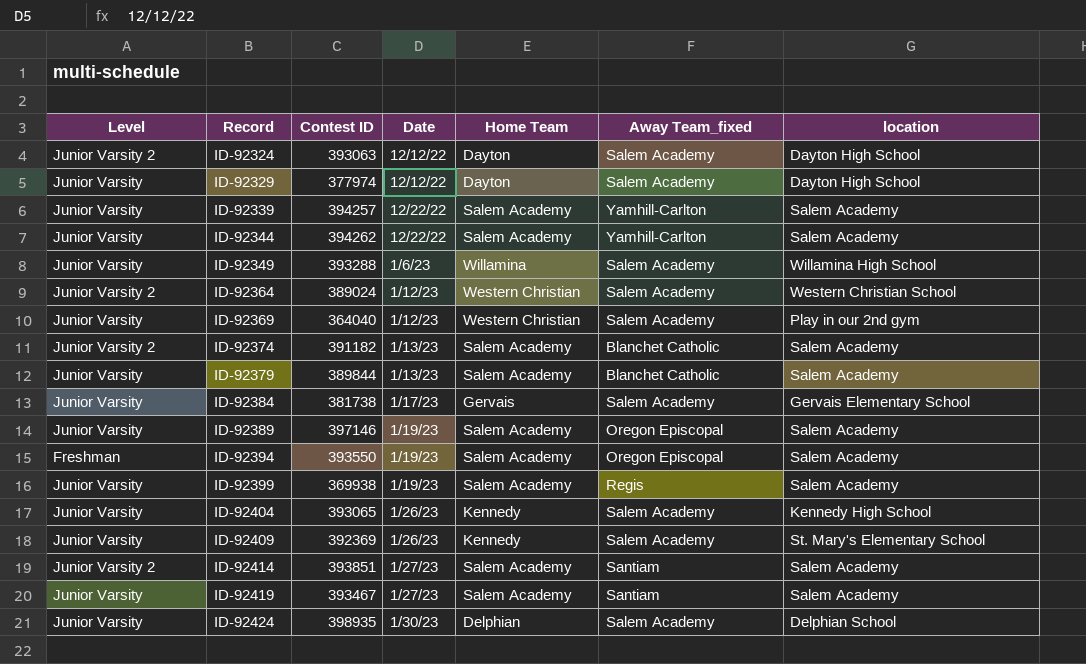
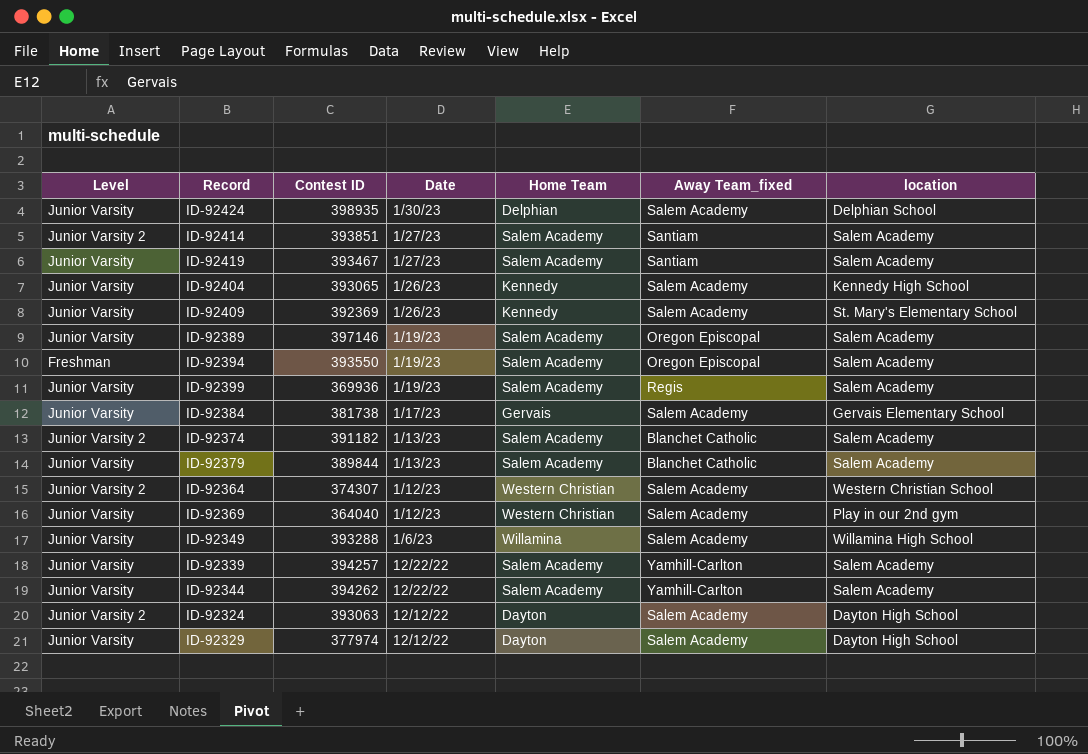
row order: Record ascending -> Date descending
ID-92399 | Contest ID: 369938 -> 369936
ID-92364 | Contest ID: 389024 -> 374307

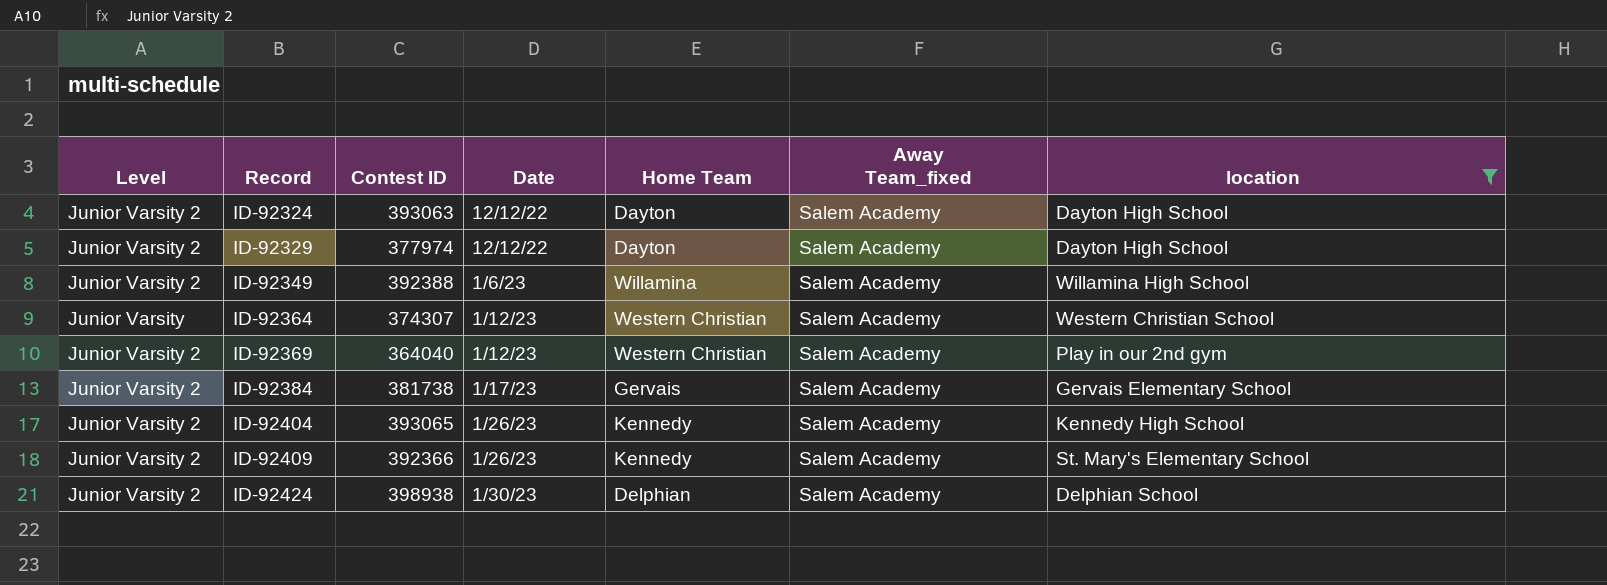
filter: none -> location != Salem Academy
row order: Date descending -> Record ascending
ID-92329 | Level: Junior Varsity -> Junior Varsity 2
ID-92349 | Level: Junior Varsity -> Junior Varsity 2
ID-92349 | Contest ID: 393288 -> 392388
ID-92364 | Level: Junior Varsity 2 -> Junior Varsity
ID-92369 | Level: Junior Varsity -> Junior Varsity 2
ID-92384 | Level: Junior Varsity -> Junior Varsity 2
ID-92404 | Level: Junior Varsity -> Junior Varsity 2
ID-92409 | Level: Junior Varsity -> Junior Varsity 2
ID-92409 | Contest ID: 392369 -> 392366
ID-92424 | Level: Junior Varsity -> Junior Varsity 2
ID-92424 | Contest ID: 398935 -> 398938

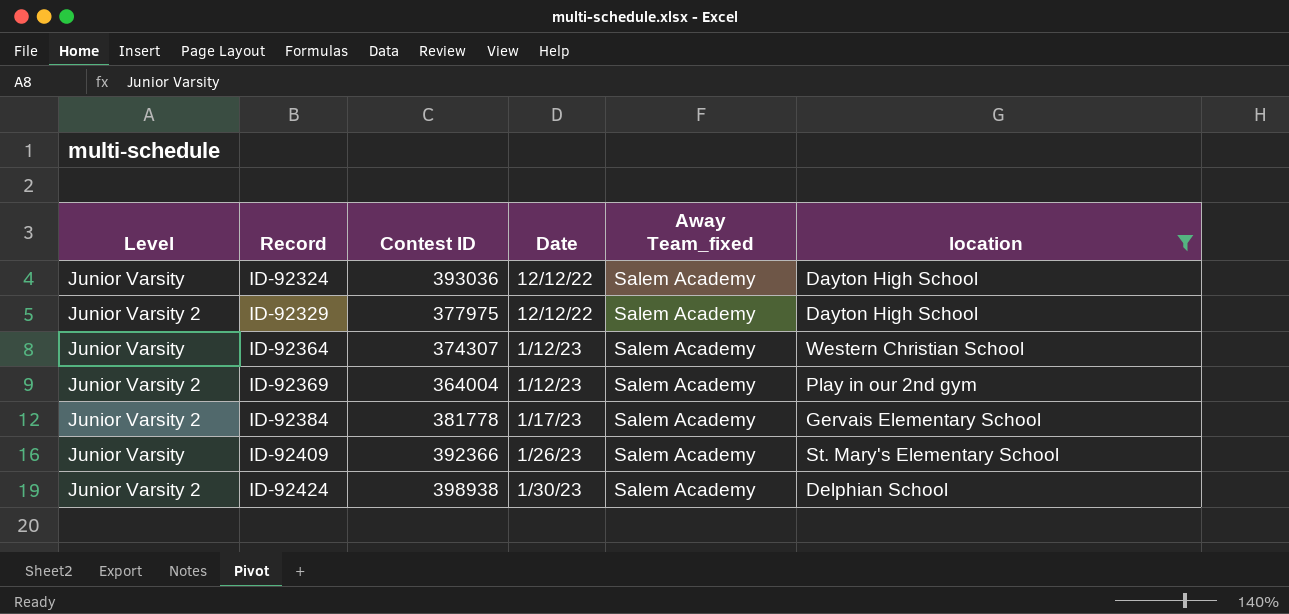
column Home Team | position: 5 -> none
row ID-92349: Junior Varsity 2 | 392388 | 1/6/23 | Willamina | Salem Academy | Willamina High School -> none
row ID-92404: Junior Varsity 2 | 393065 | 1/26/23 | Kennedy | Salem Academy | Kennedy High School -> none
ID-92324 | Level: Junior Varsity 2 -> Junior Varsity
ID-92324 | Contest ID: 393063 -> 393036
ID-92329 | Contest ID: 377974 -> 377975
ID-92369 | Contest ID: 364040 -> 364004
ID-92384 | Contest ID: 381738 -> 381778
ID-92409 | Level: Junior Varsity 2 -> Junior Varsity

